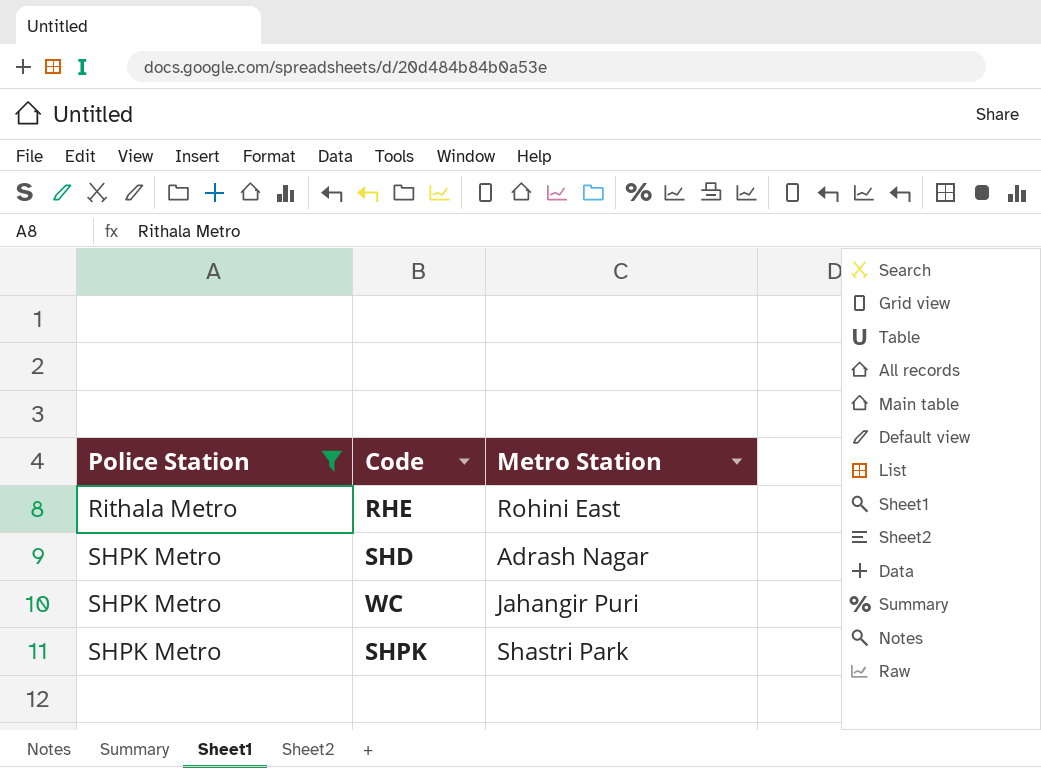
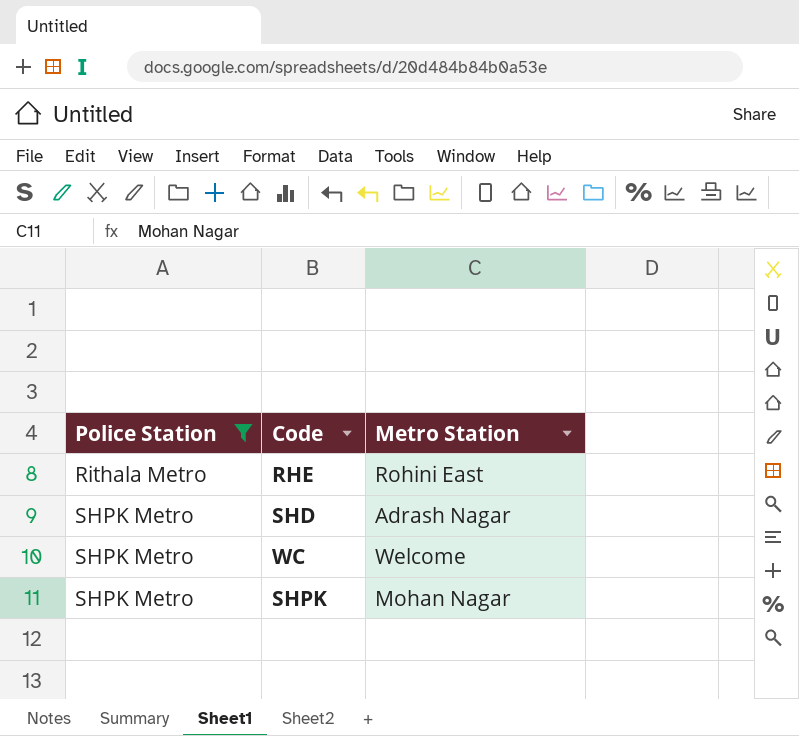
WC | Metro Station: Jahangir Puri -> Welcome
SHPK | Metro Station: Shastri Park -> Mohan Nagar

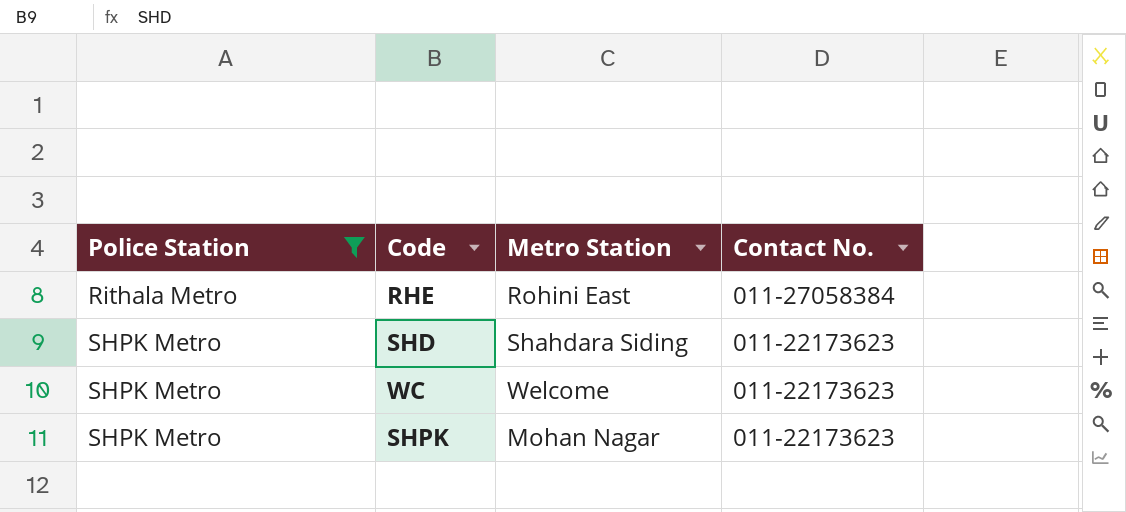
column Contact No. | position: none -> 4
SHD | Metro Station: Adrash Nagar -> Shahdara Siding

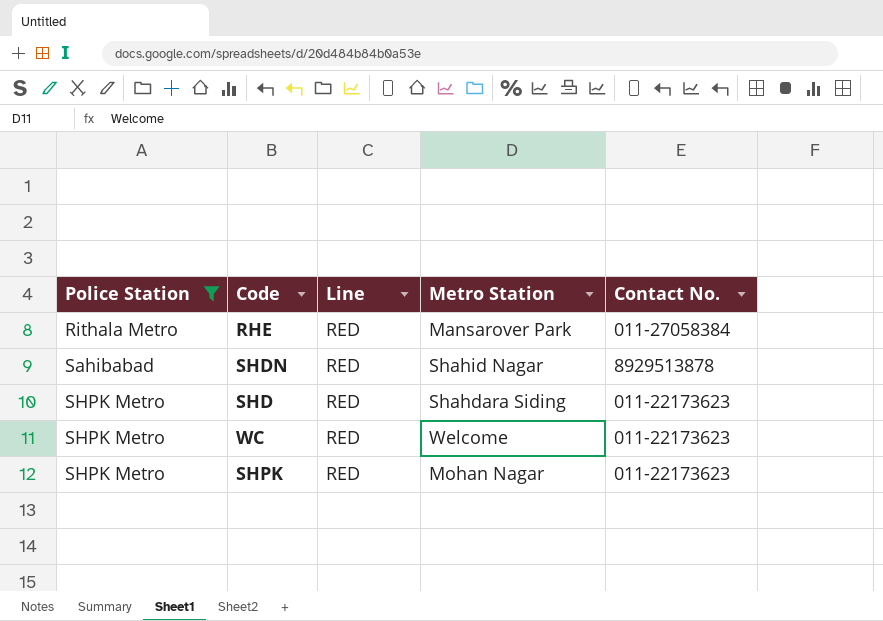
column Line | position: none -> 3
RHE | Metro Station: Rohini East -> Mansarover Park
row SHDN: none -> Sahibabad | RED | Shahid Nagar | 8929513878

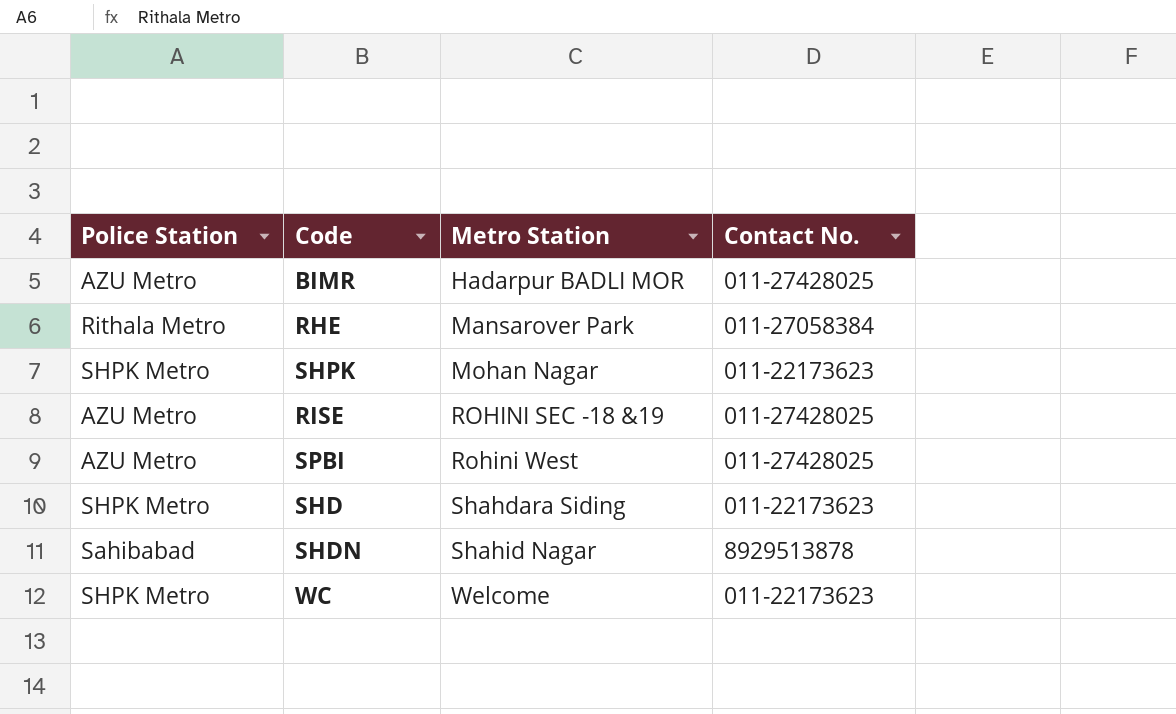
filter: Police Station != AZU Metro -> none
row order: Police Station ascending -> Metro Station ascending
column Line | position: 3 -> none

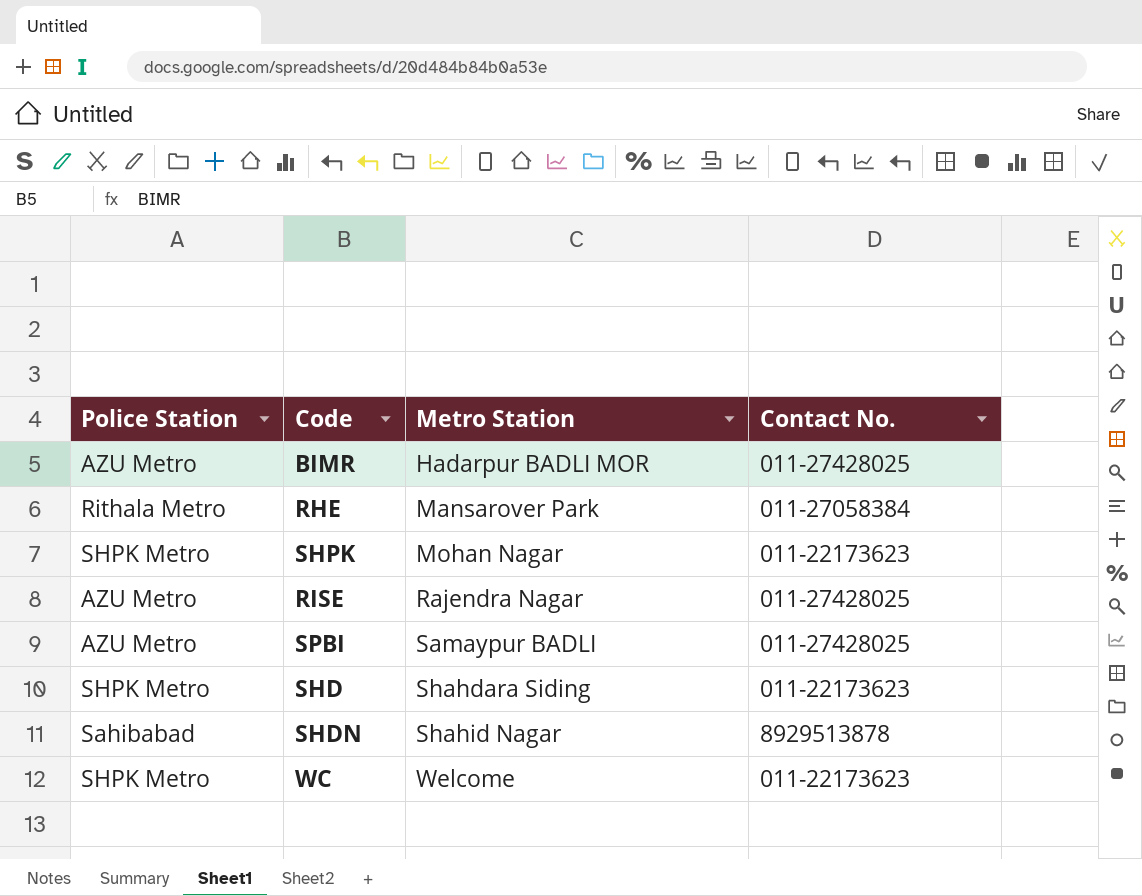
RISE | Metro Station: ROHINI SEC -18 &19 -> Rajendra Nagar
SPBI | Metro Station: Rohini West -> Samaypur BADLI

